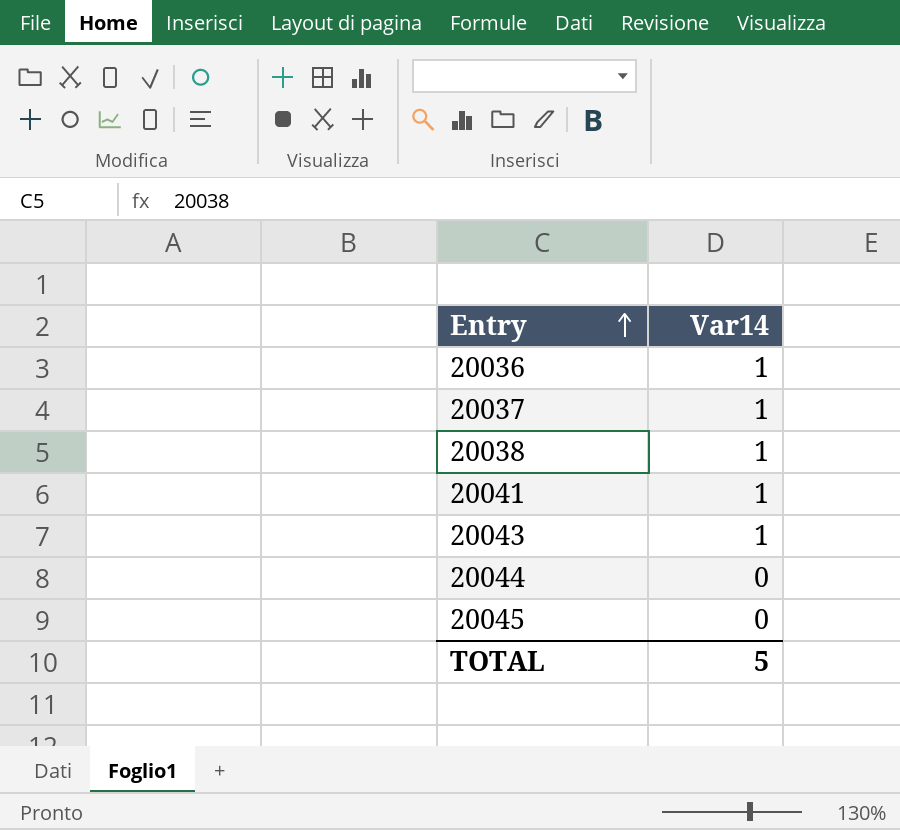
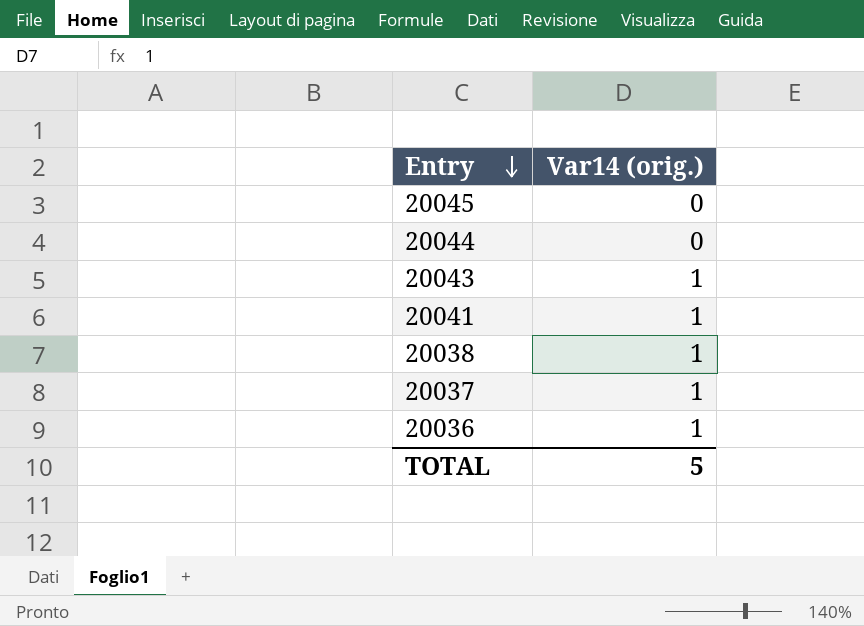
row order: Entry ascending -> Entry descending
column name: Var14 -> Var14 (orig.)

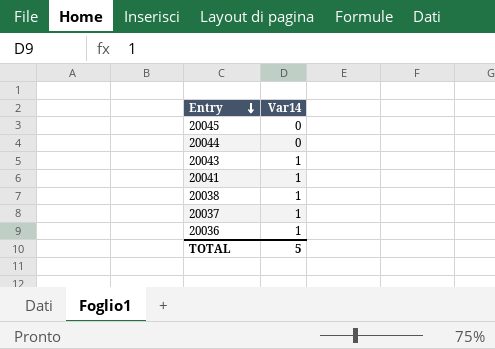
column name: Var14 (orig.) -> Var14

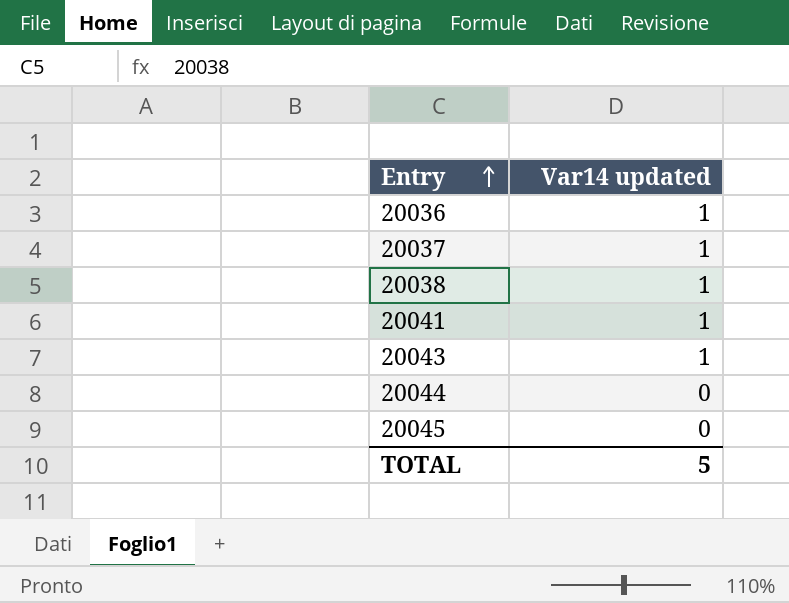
row order: Entry descending -> Entry ascending
column name: Var14 -> Var14 updated

